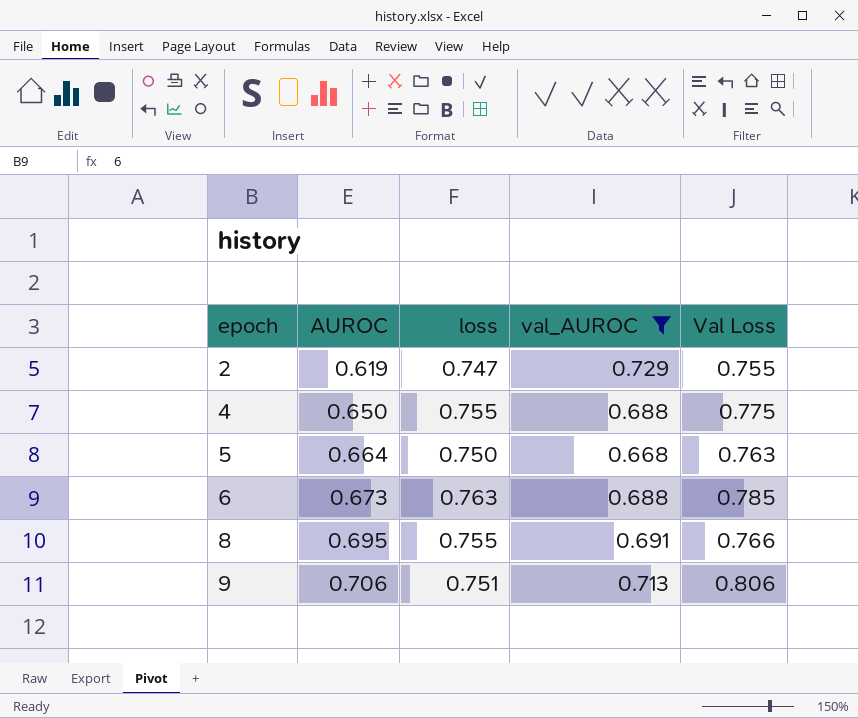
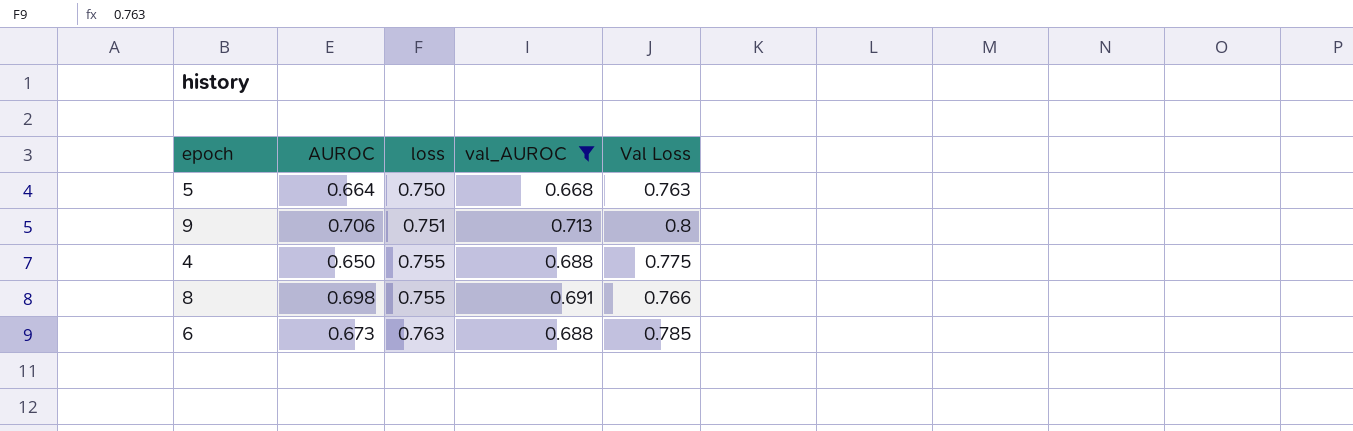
row order: epoch ascending -> loss ascending
row 2: 0.619 | 0.747 | 0.729 | 0.755 -> none
9 | Val Loss: 0.806 -> 0.8
8 | AUROC: 0.695 -> 0.698

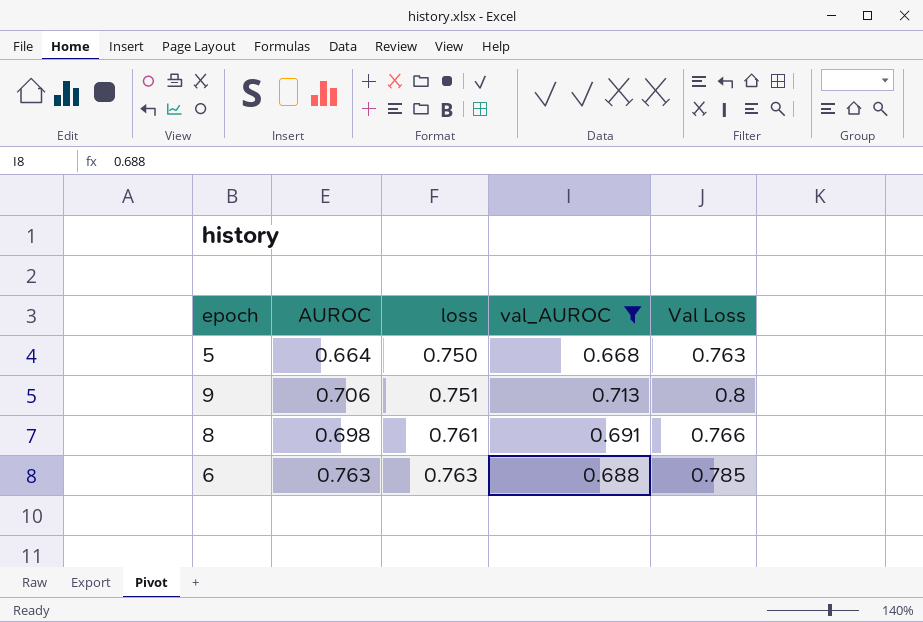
row 4: 0.650 | 0.755 | 0.688 | 0.775 -> none
8 | loss: 0.755 -> 0.761
6 | AUROC: 0.673 -> 0.763

